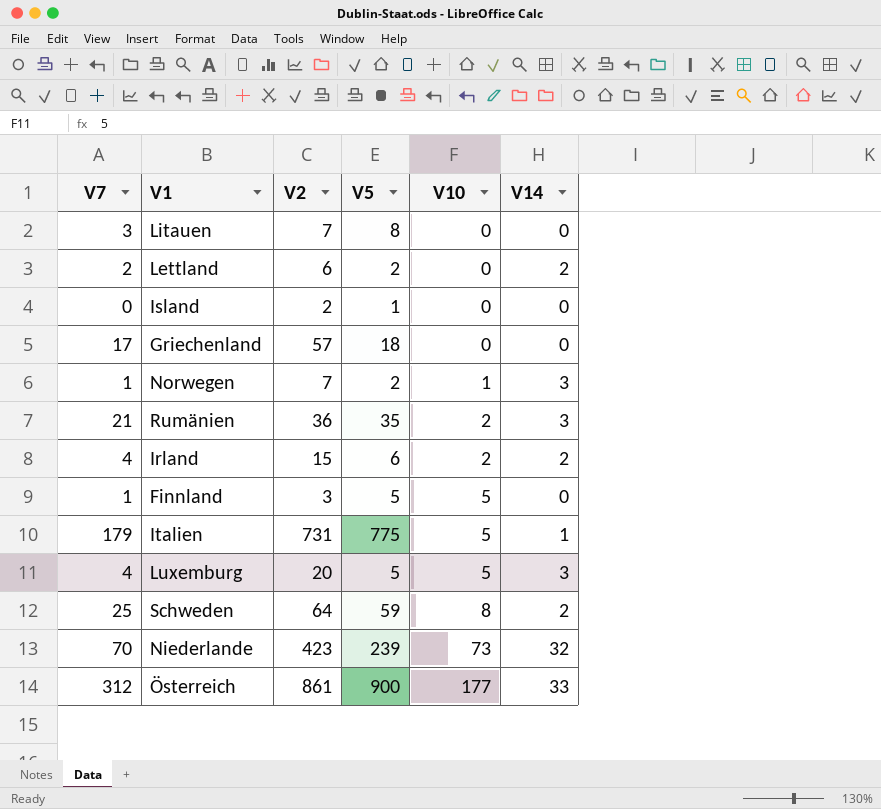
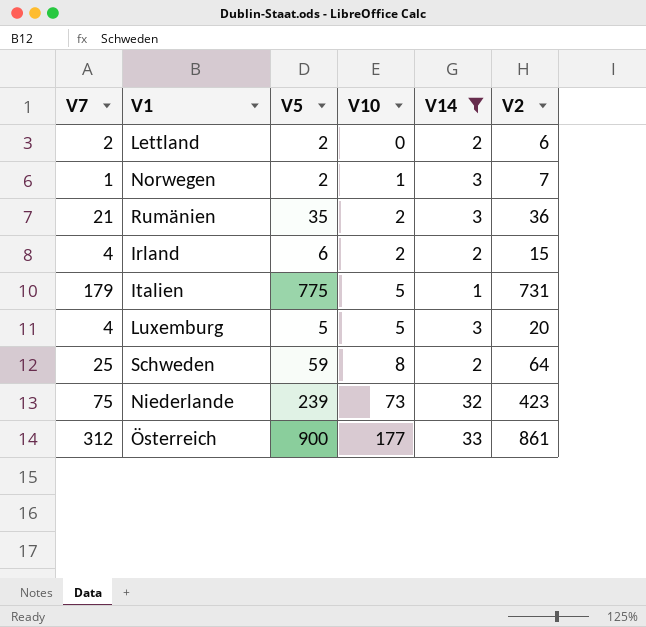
filter: none -> V14 != 0
column V2 | position: 3 -> 6
Niederlande | V7: 70 -> 75

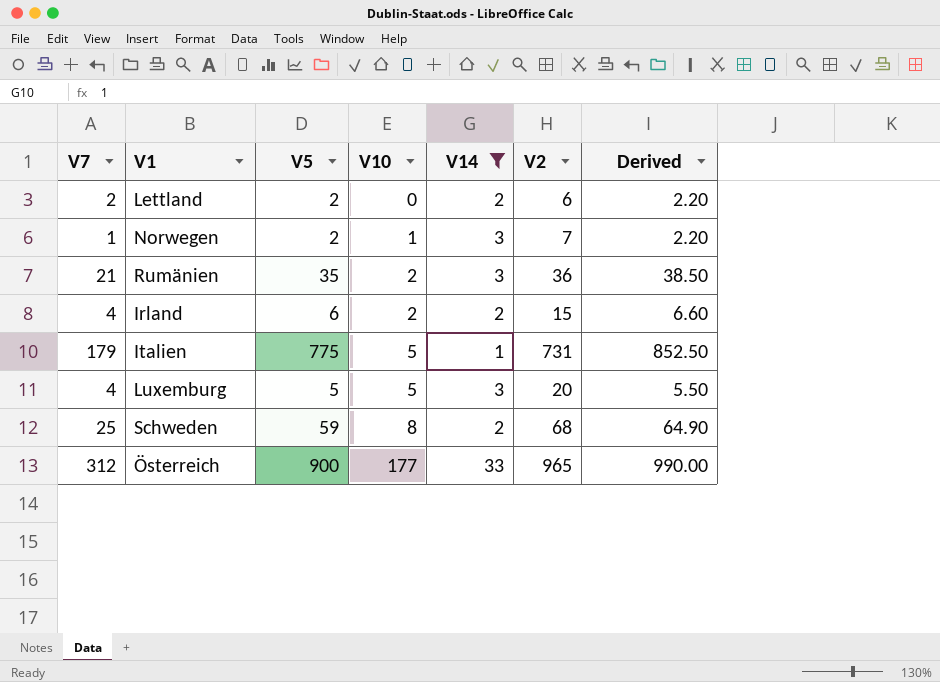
column Derived | formula: none -> [V5] * 1.1
row Niederlande: 75 | 239 | 73 | 32 | 423 -> none
Schweden | V2: 64 -> 68
Österreich | V2: 861 -> 965

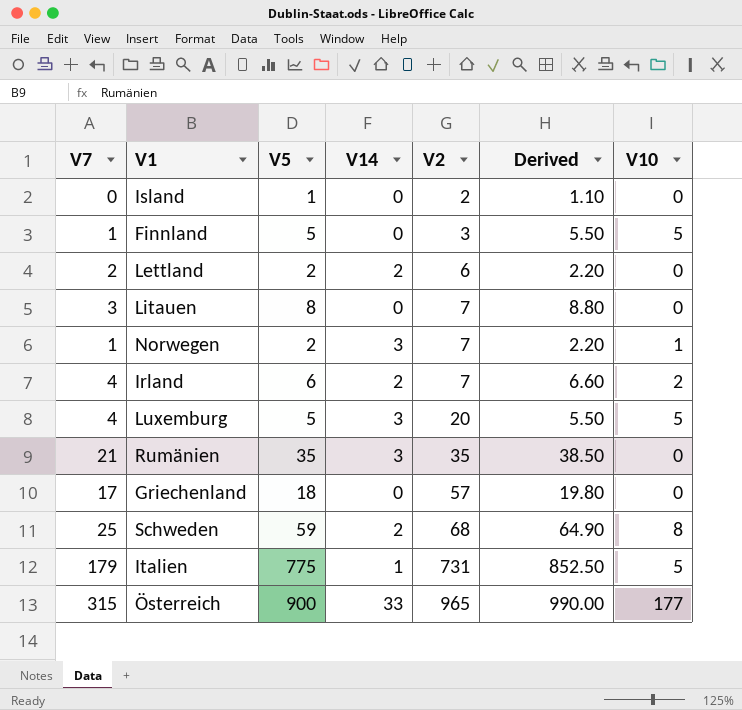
filter: V14 != 0 -> none
row order: V10 ascending -> V2 ascending
column V10 | position: 4 -> 7
Irland | V2: 15 -> 7
Rumänien | V2: 36 -> 35
Rumänien | V10: 2 -> 0
Österreich | V7: 312 -> 315

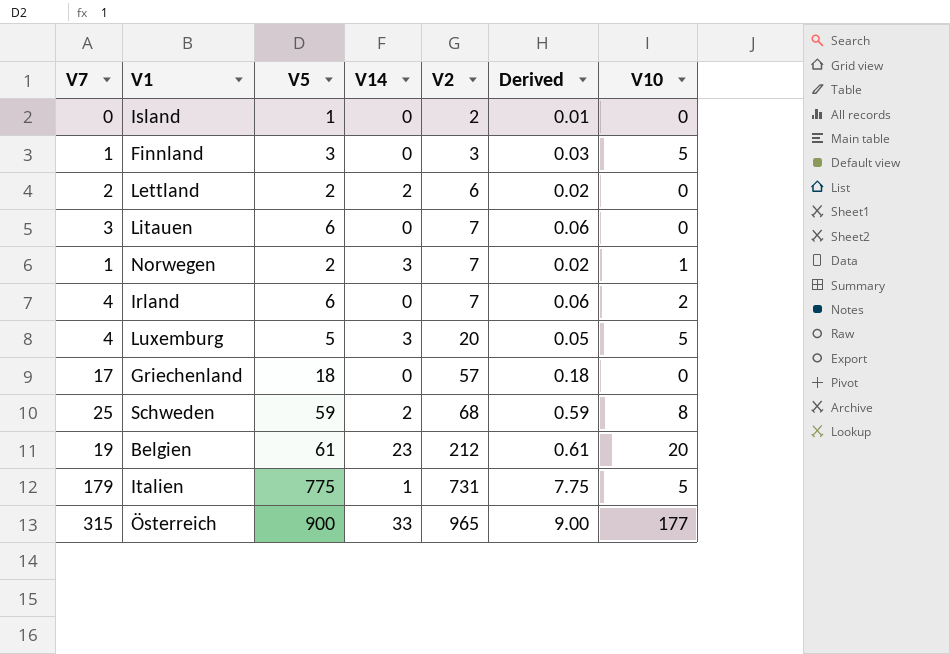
column Derived | formula: [V5] * 1.1 -> [V5] * 0.01
row Rumänien: 21 | 35 | 3 | 35 | 38.50 | 0 -> none
Finnland | V5: 5 -> 3
Litauen | V5: 8 -> 6
Irland | V14: 2 -> 0
row Belgien: none -> 19 | 61 | 23 | 212 | 0.61 | 20

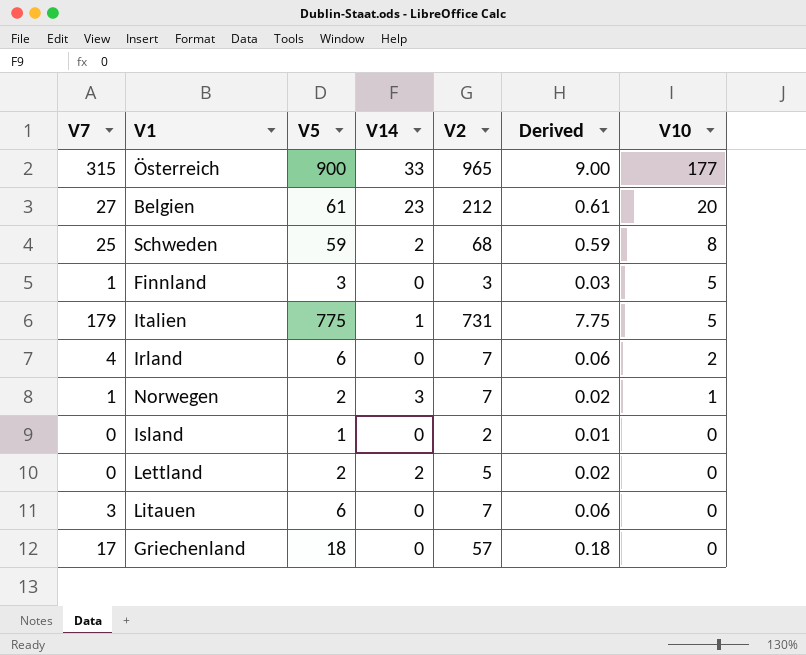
row order: V2 ascending -> V10 descending
row Luxemburg: 4 | 5 | 3 | 20 | 0.05 | 5 -> none
Belgien | V7: 19 -> 27
Lettland | V7: 2 -> 0
Lettland | V2: 6 -> 5

